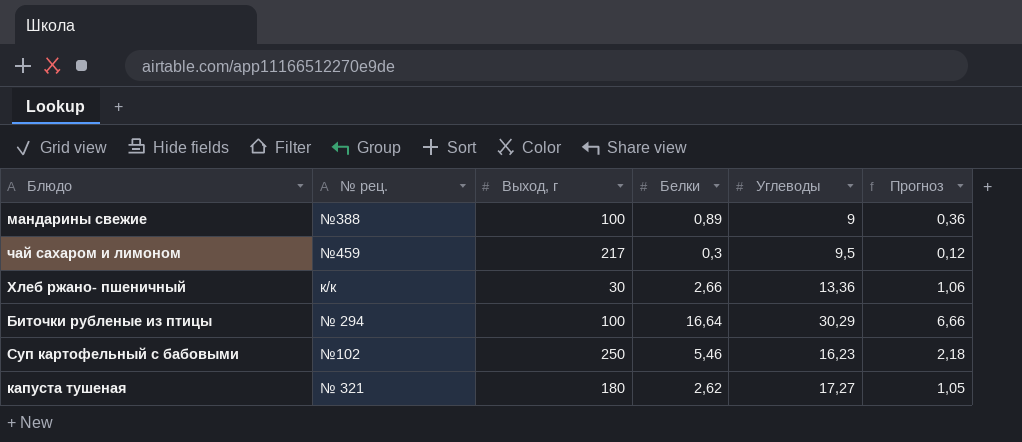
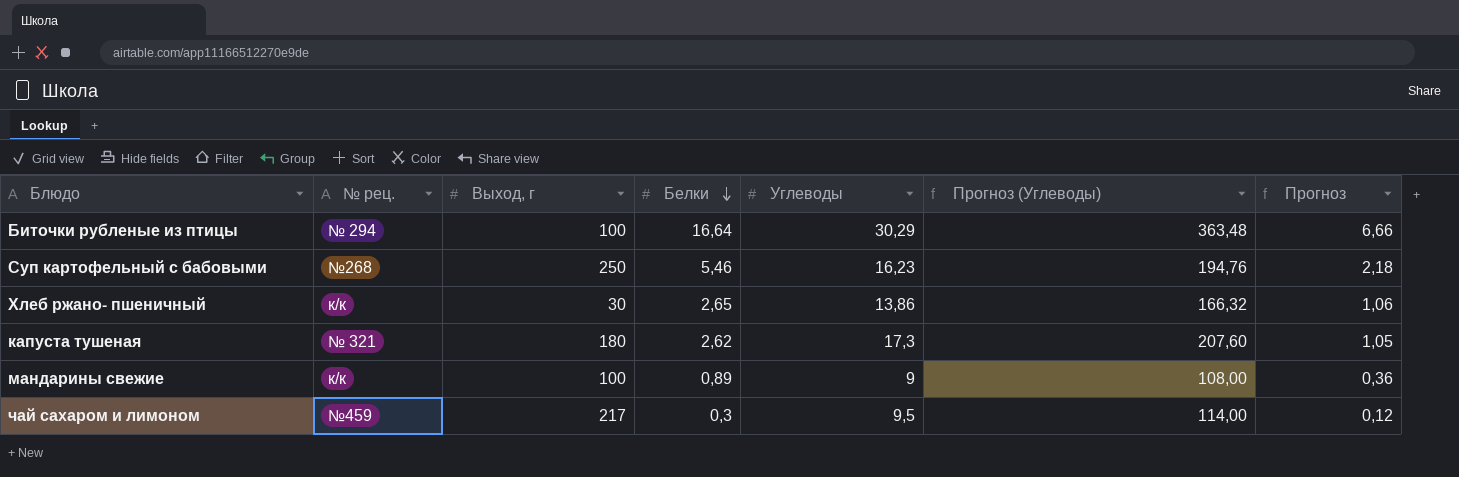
row order: none -> Белки descending
column Прогноз (Углеводы) | formula: none -> [Углеводы] * 12
Суп картофельный с бабовыми | № рец.: №102 -> №268
Хлеб ржано- пшеничный | Белки: 2,66 -> 2,65
Хлеб ржано- пшеничный | Углеводы: 13,36 -> 13,86
капуста тушеная | Углеводы: 17,27 -> 17,3
мандарины свежие | № рец.: №388 -> к/к

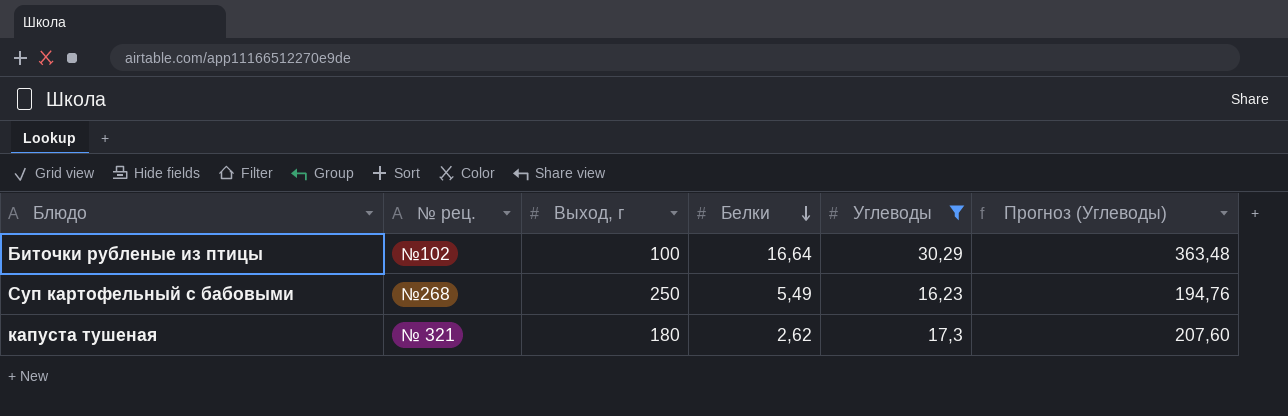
filter: none -> Углеводы >= 16,23
column Прогноз | formula: [Белки] * 0,4 -> none
Биточки рубленые из птицы | № рец.: № 294 -> №102
Суп картофельный с бабовыми | Белки: 5,46 -> 5,49

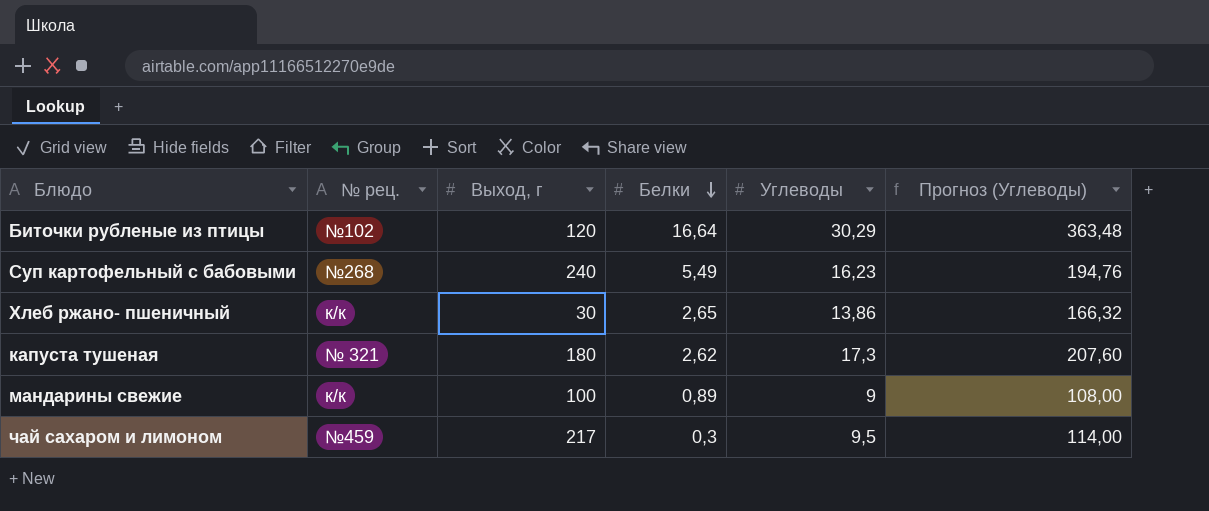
filter: Углеводы >= 16,23 -> none
Биточки рубленые из птицы | Выход, г: 100 -> 120
Суп картофельный с бабовыми | Выход, г: 250 -> 240

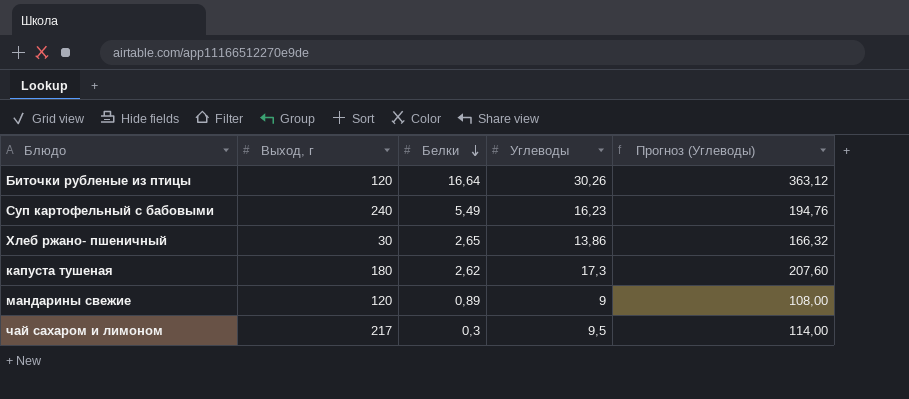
column № рец. | position: 2 -> none
Биточки рубленые из птицы | Углеводы: 30,29 -> 30,26
Биточки рубленые из птицы | Прогноз (Углеводы): 363,48 -> 363,12
мандарины свежие | Выход, г: 100 -> 120

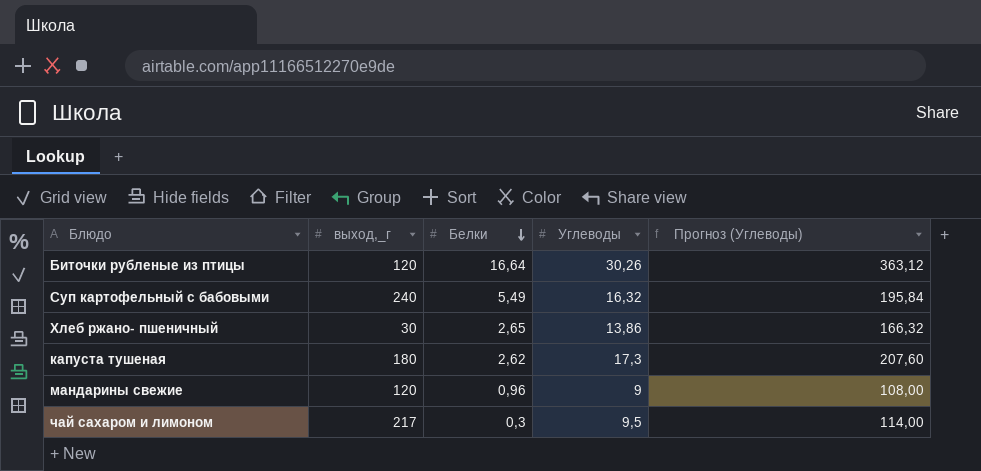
column name: Выход, г -> выход,_г
Суп картофельный с бабовыми | Углеводы: 16,23 -> 16,32
Суп картофельный с бабовыми | Прогноз (Углеводы): 194,76 -> 195,84
мандарины свежие | Белки: 0,89 -> 0,96

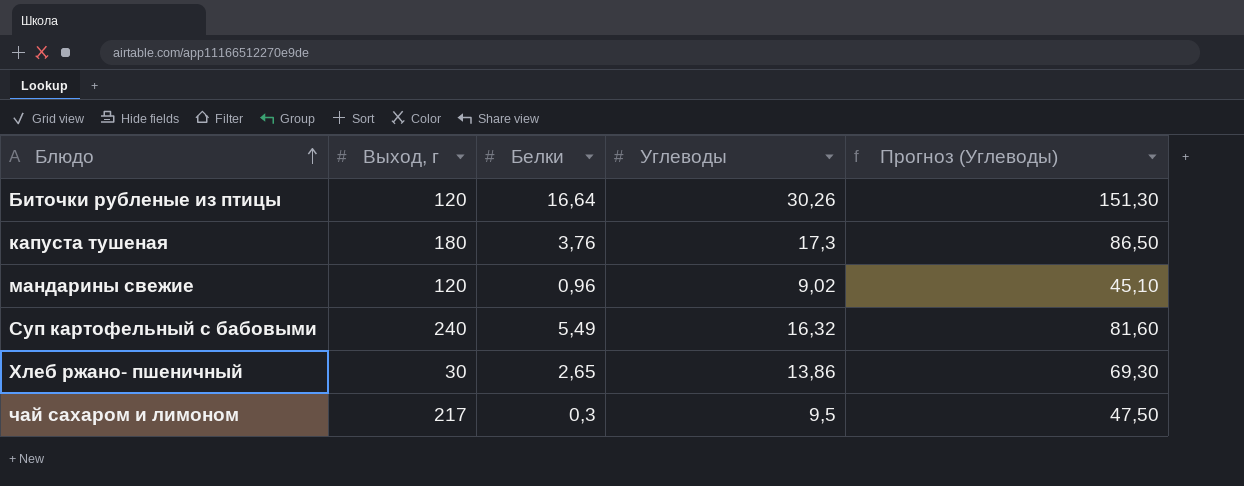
row order: Белки descending -> Блюдо ascending
column name: выход,_г -> Выход, г
column Прогноз (Углеводы) | formula: [Углеводы] * 12 -> [Углеводы] * 5
капуста тушеная | Белки: 2,62 -> 3,76
мандарины свежие | Углеводы: 9 -> 9,02

